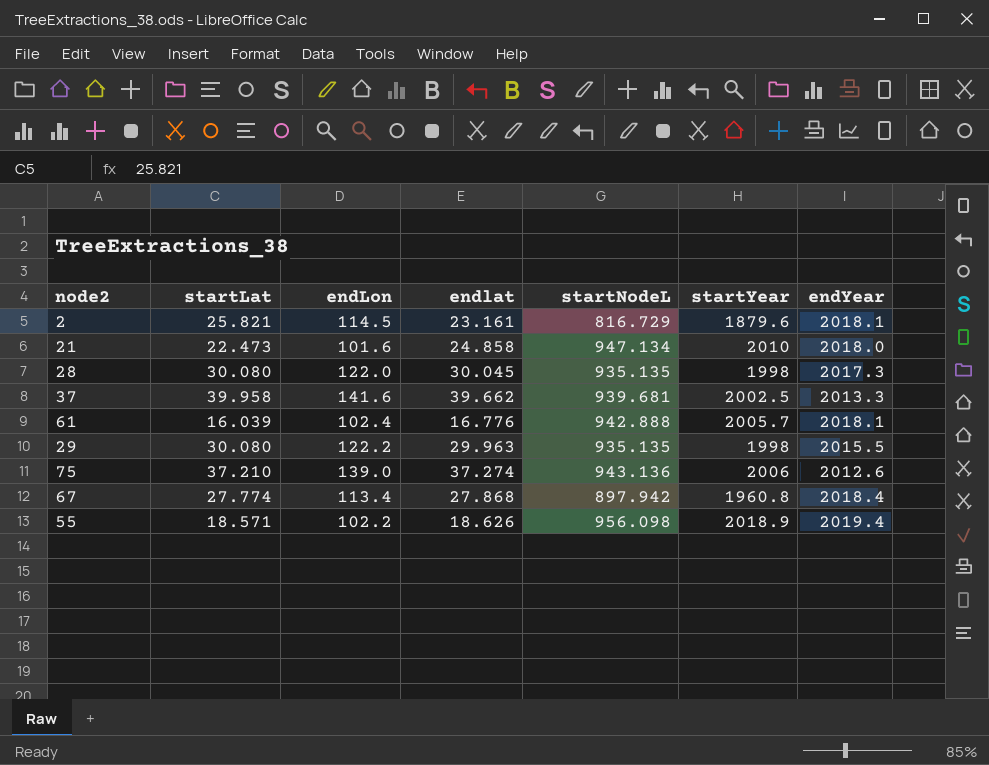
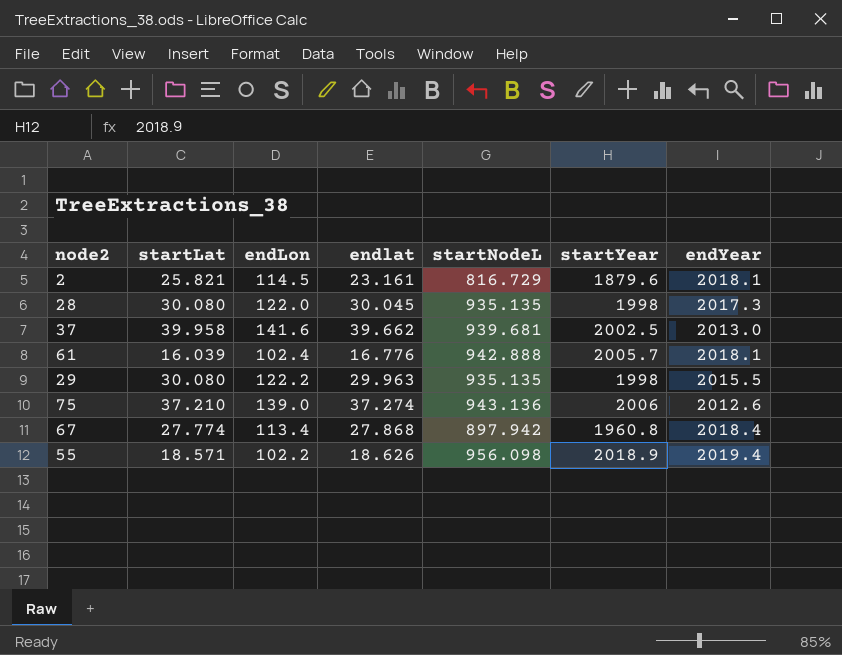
row 21: 22.473 | 101.6 | 24.858 | 947.134 | 2010 | 2018.0 -> none
37 | endYear: 2013.3 -> 2013.0

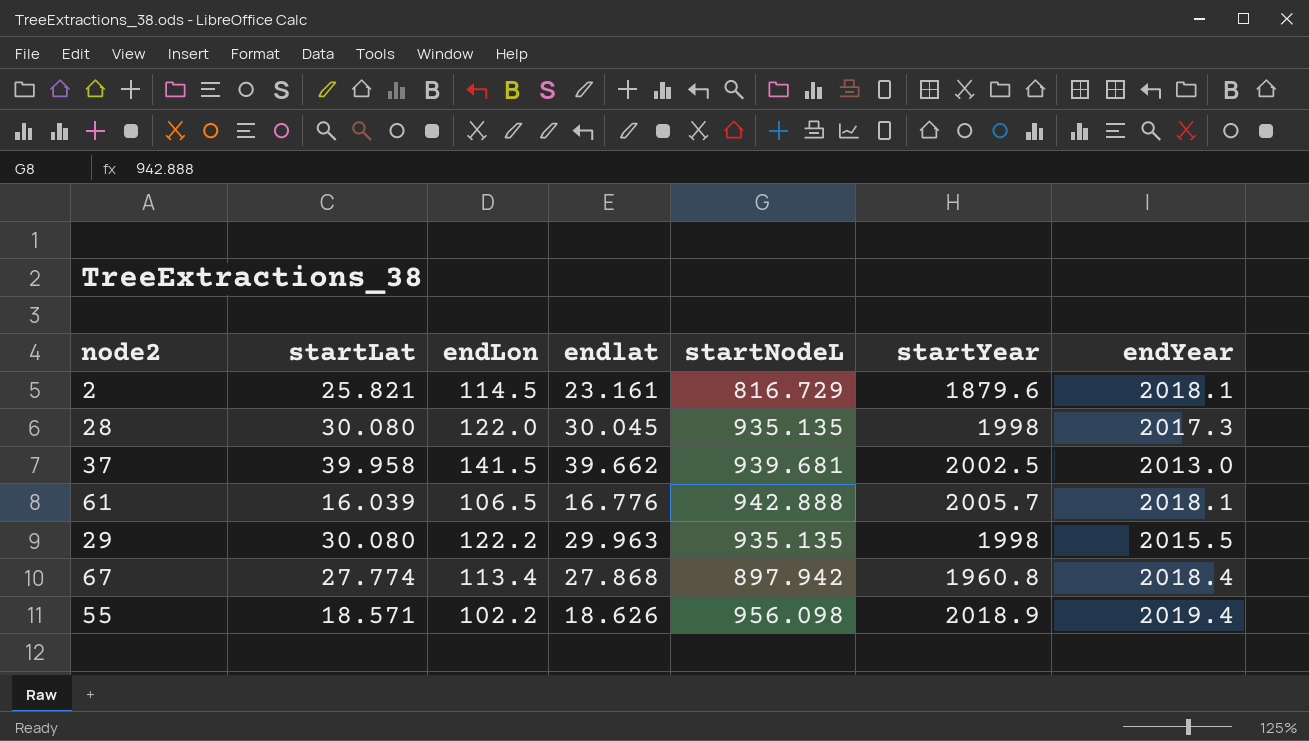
row 75: 37.210 | 139.0 | 37.274 | 943.136 | 2006 | 2012.6 -> none
37 | endLon: 141.6 -> 141.5
61 | endLon: 102.4 -> 106.5

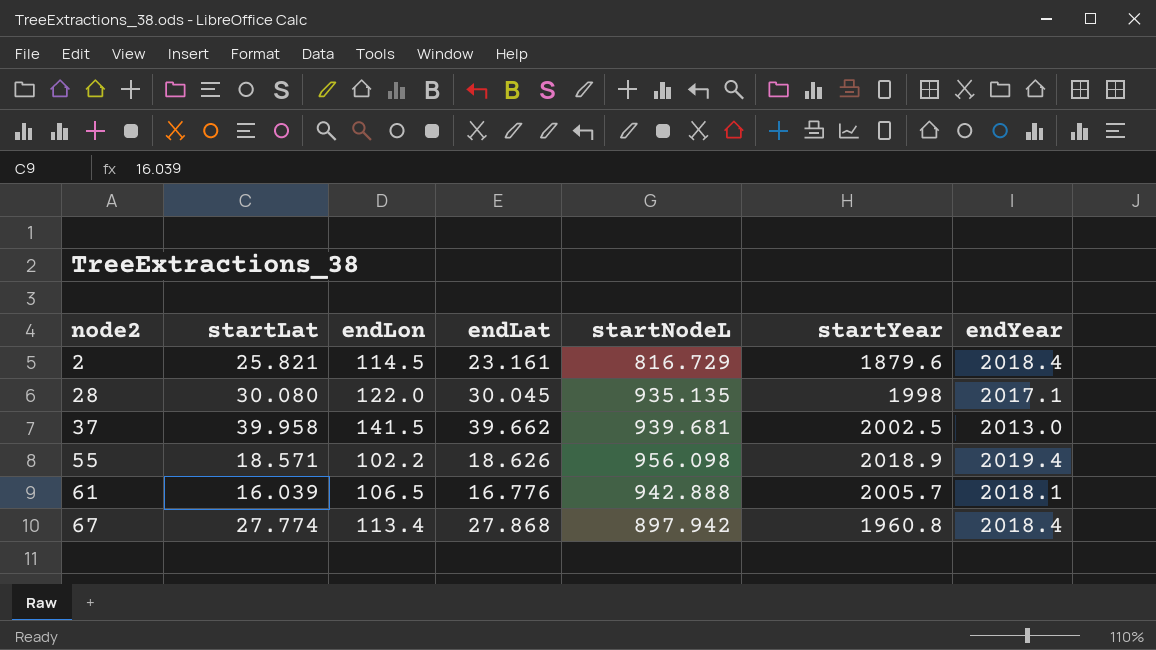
row order: none -> node2 ascending
column name: endlat -> endLat
row 29: 30.080 | 122.2 | 29.963 | 935.135 | 1998 | 2015.5 -> none
2 | endYear: 2018.1 -> 2018.4
28 | endYear: 2017.3 -> 2017.1

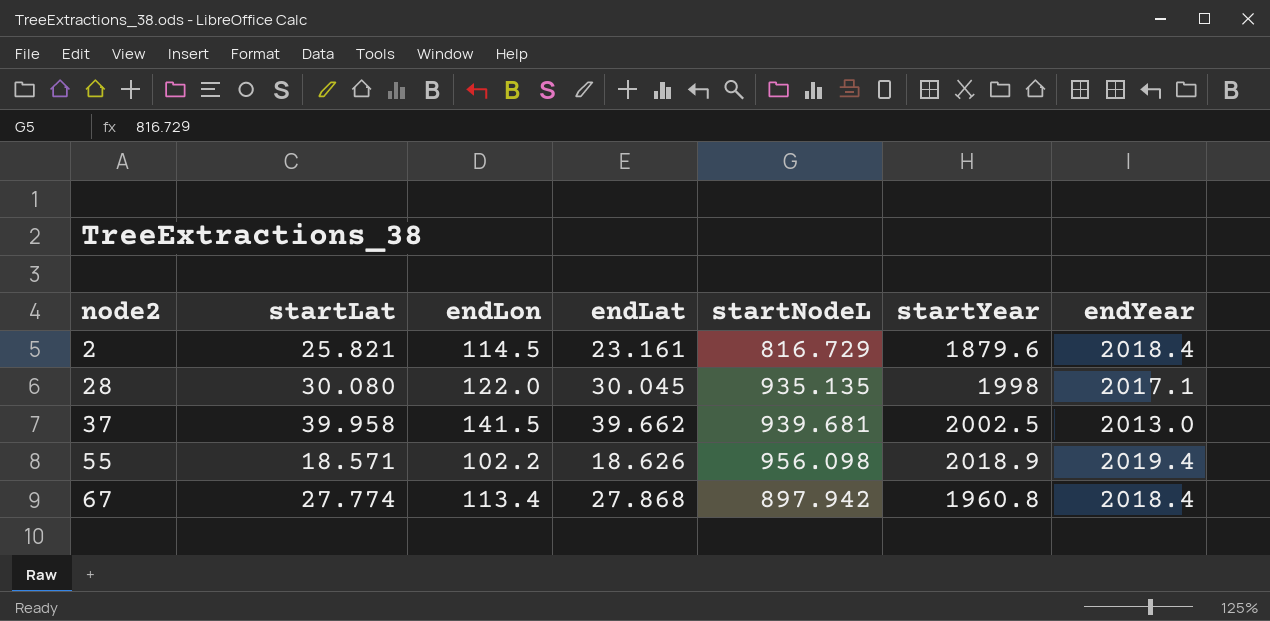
row 61: 16.039 | 106.5 | 16.776 | 942.888 | 2005.7 | 2018.1 -> none

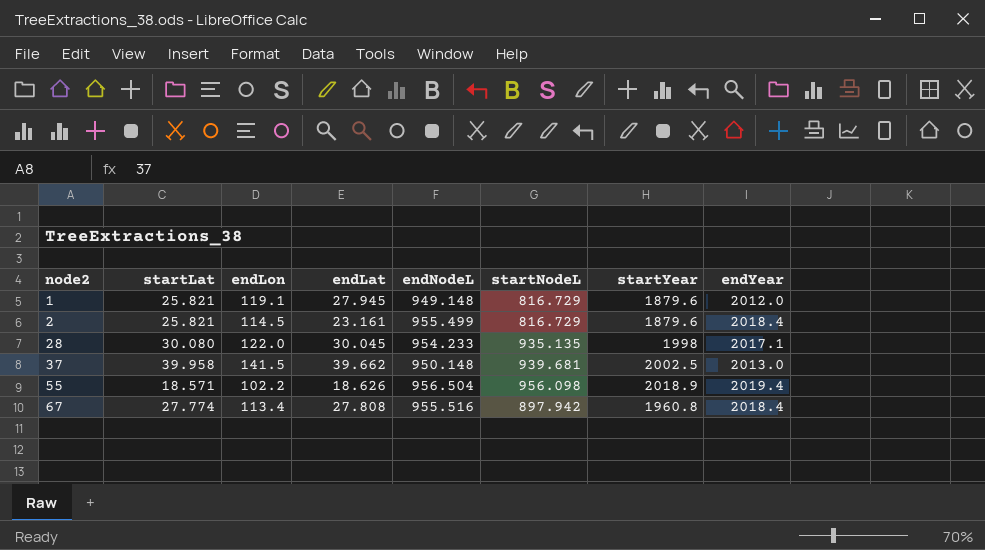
column endNodeL | position: none -> 5
row 1: none -> 25.821 | 119.1 | 27.945 | 949.148 | 816.729 | 1879.6 | 2012.0
67 | endLat: 27.868 -> 27.808

